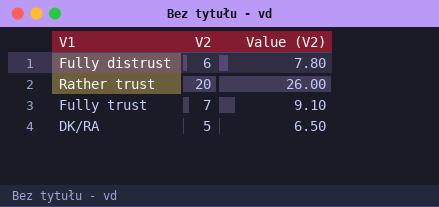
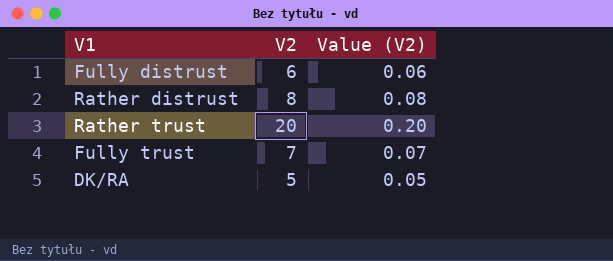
column Value (V2) | formula: [V2] * 1.3 -> [V2] * 0.01
row Rather distrust: none -> 8 | 0.08

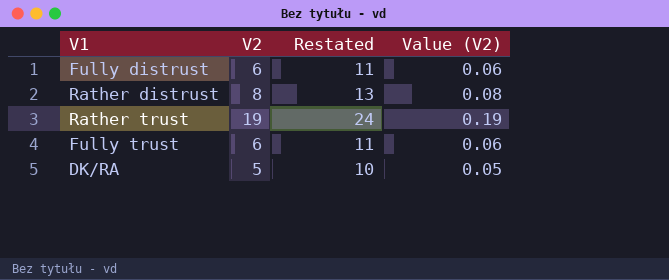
column Restated | formula: none -> [V2] + 5
Rather trust | V2: 20 -> 19
Rather trust | Value (V2): 0.20 -> 0.19
Fully trust | V2: 7 -> 6
Fully trust | Value (V2): 0.07 -> 0.06

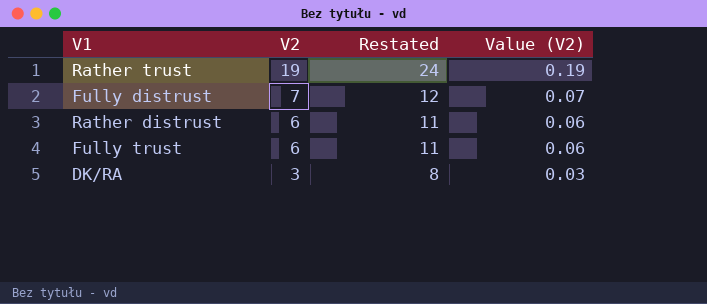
row order: none -> V2 descending
Fully distrust | V2: 6 -> 7
Fully distrust | Restated: 11 -> 12
Fully distrust | Value (V2): 0.06 -> 0.07
Rather distrust | V2: 8 -> 6
Rather distrust | Restated: 13 -> 11
Rather distrust | Value (V2): 0.08 -> 0.06
DK/RA | V2: 5 -> 3
DK/RA | Restated: 10 -> 8
DK/RA | Value (V2): 0.05 -> 0.03

